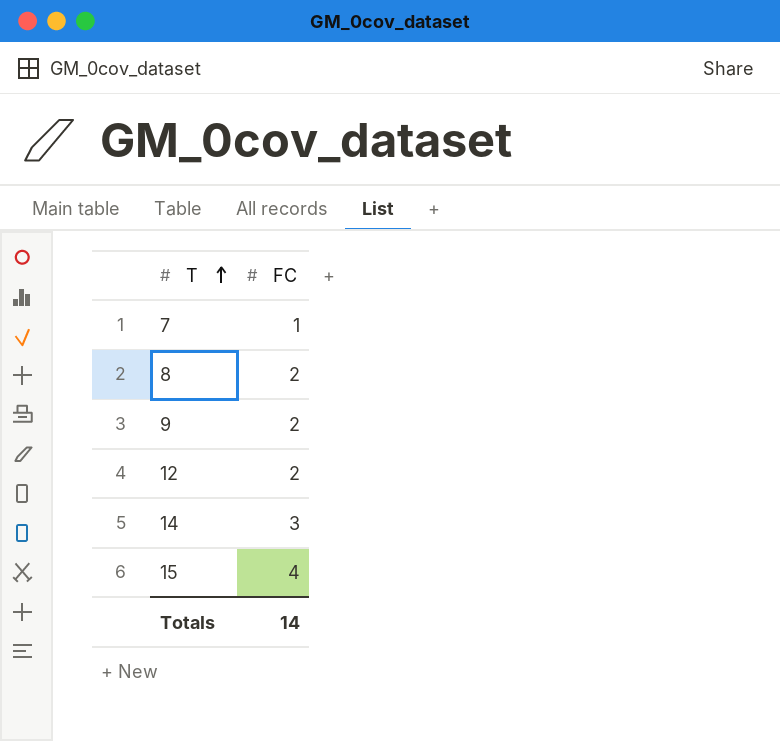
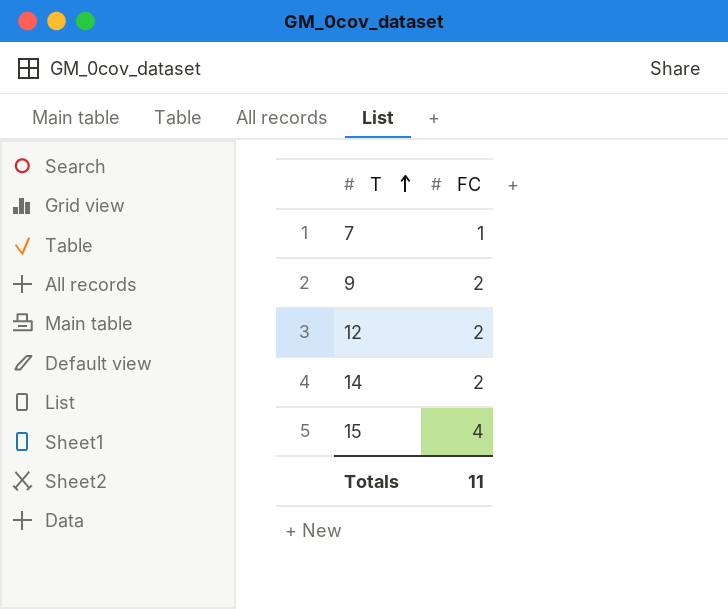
row 8: 2 -> none
14 | FC: 3 -> 2
Totals | FC: 14 -> 11

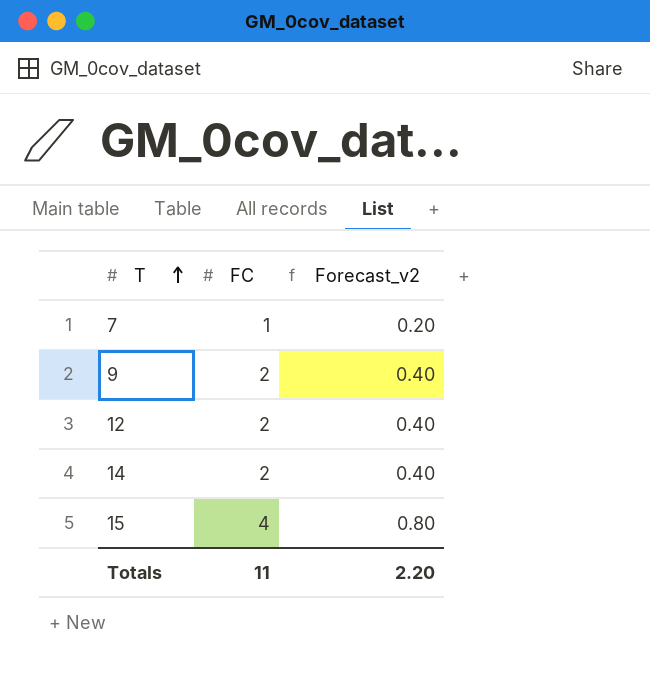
column Forecast_v2 | formula: none -> [FC] * 0.2

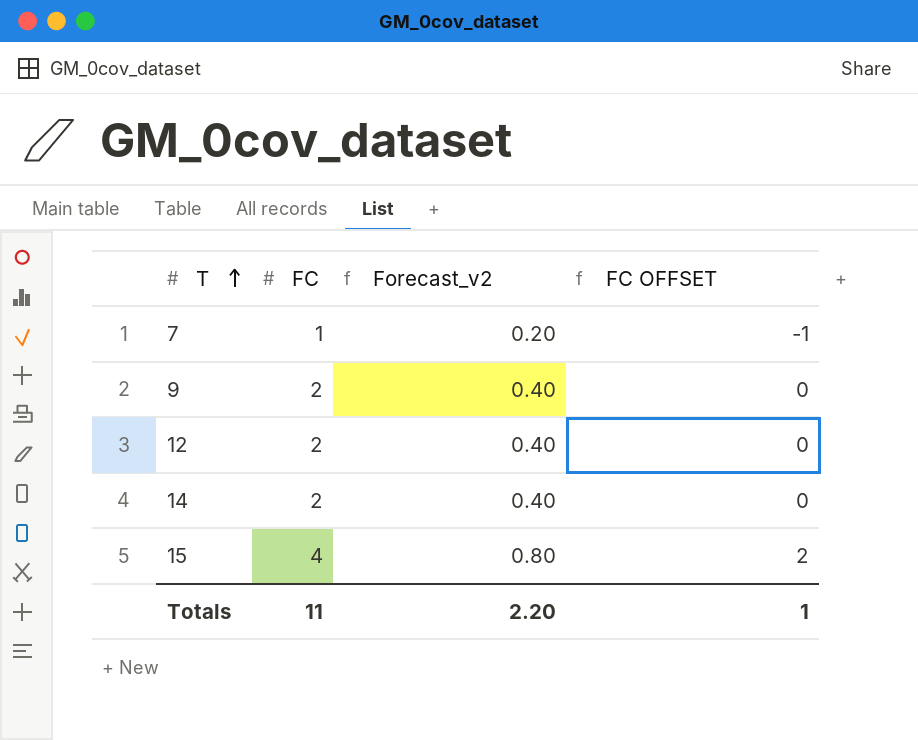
column FC OFFSET | formula: none -> [FC] - 2

